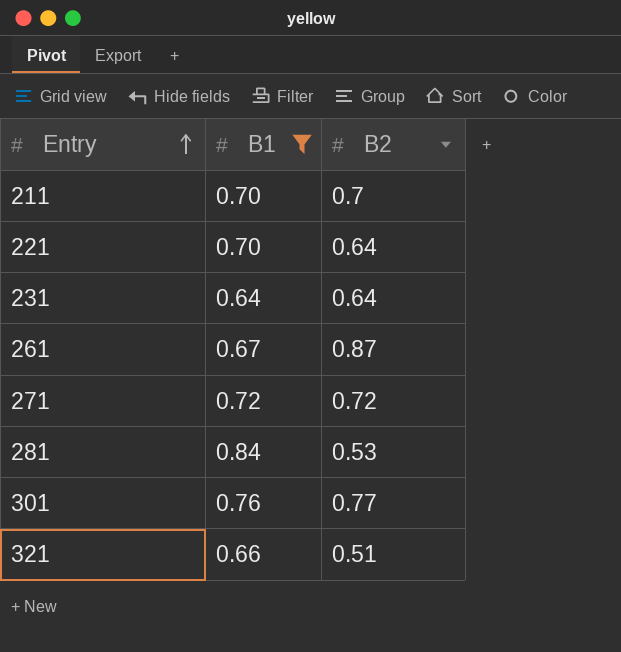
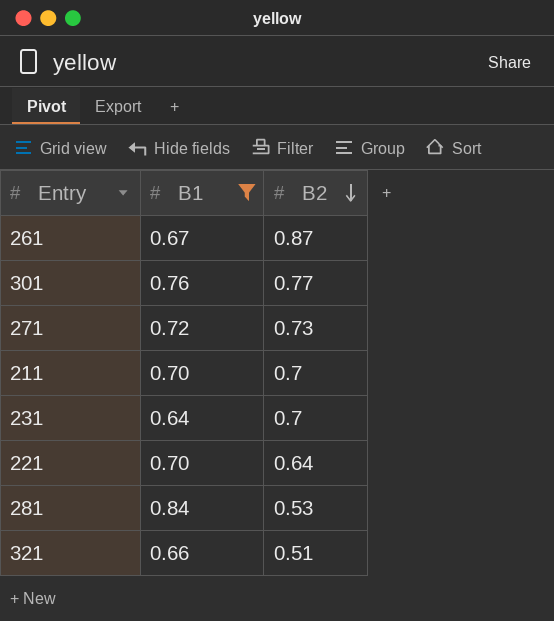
row order: Entry ascending -> B2 descending
271 | B2: 0.72 -> 0.73
231 | B2: 0.64 -> 0.7

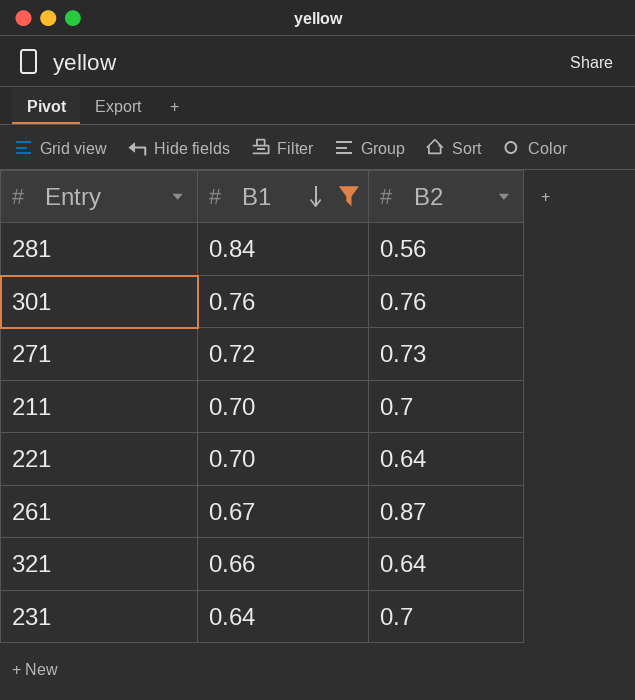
row order: B2 descending -> B1 descending
281 | B2: 0.53 -> 0.56
301 | B2: 0.77 -> 0.76
321 | B2: 0.51 -> 0.64

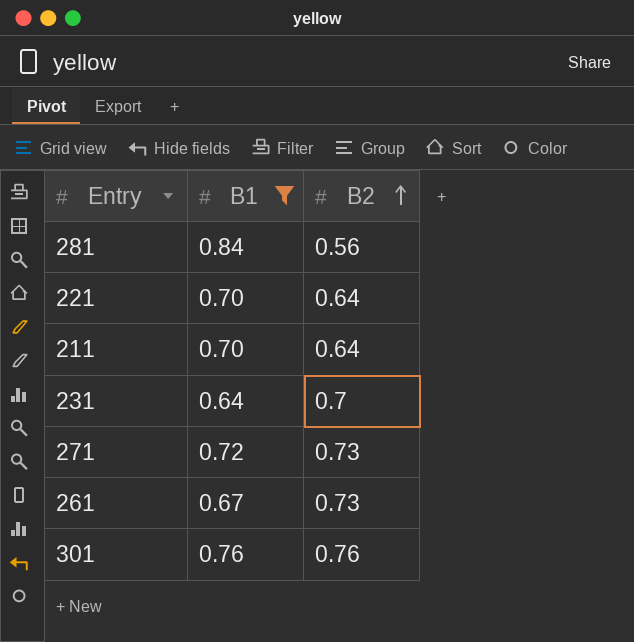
row order: B1 descending -> B2 ascending
row 321: 0.66 | 0.64 -> none
211 | B2: 0.7 -> 0.64
261 | B2: 0.87 -> 0.73

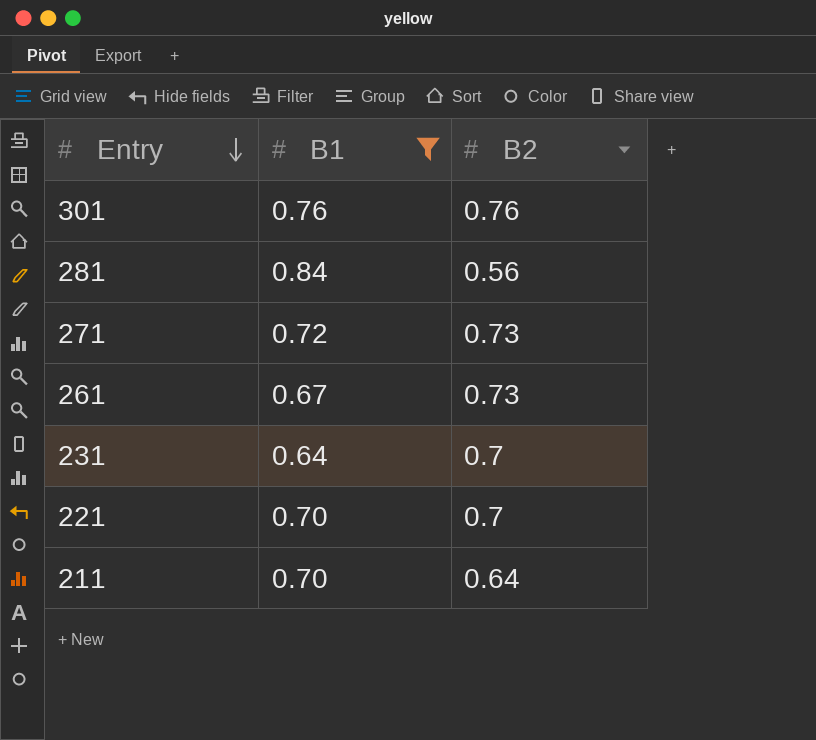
row order: B2 ascending -> Entry descending
221 | B2: 0.64 -> 0.7

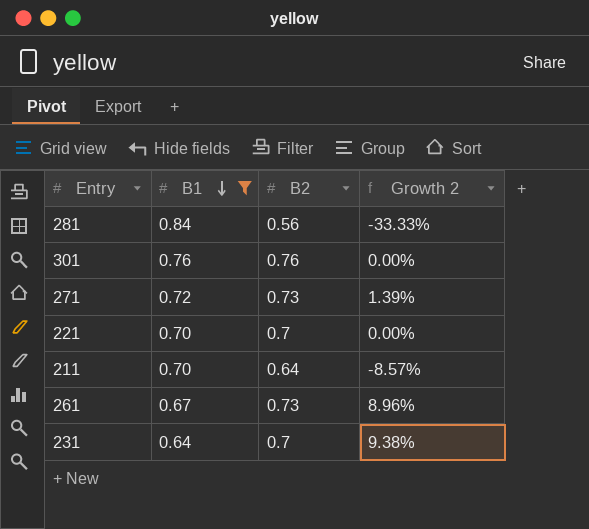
row order: Entry descending -> B1 descending
column Growth 2 | formula: none -> ([B2] - [B1]) / [B1]

